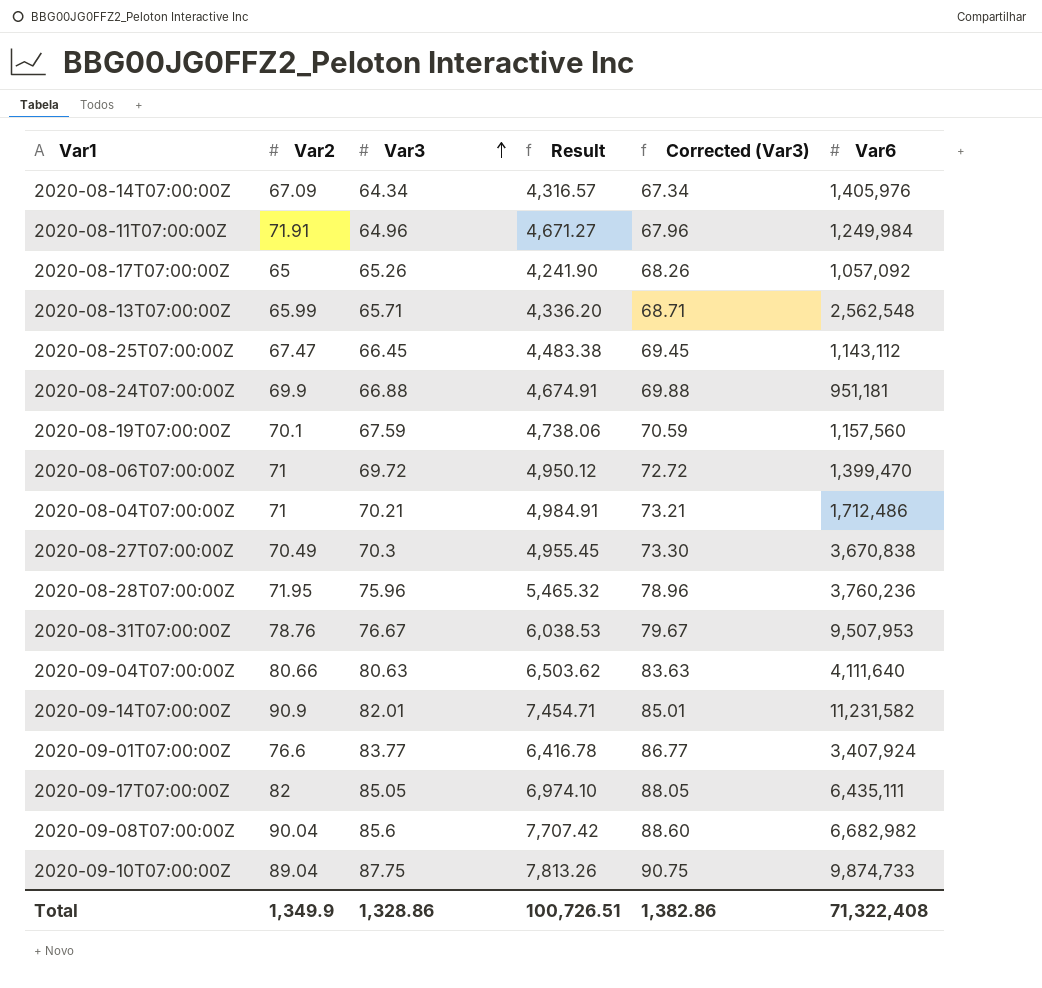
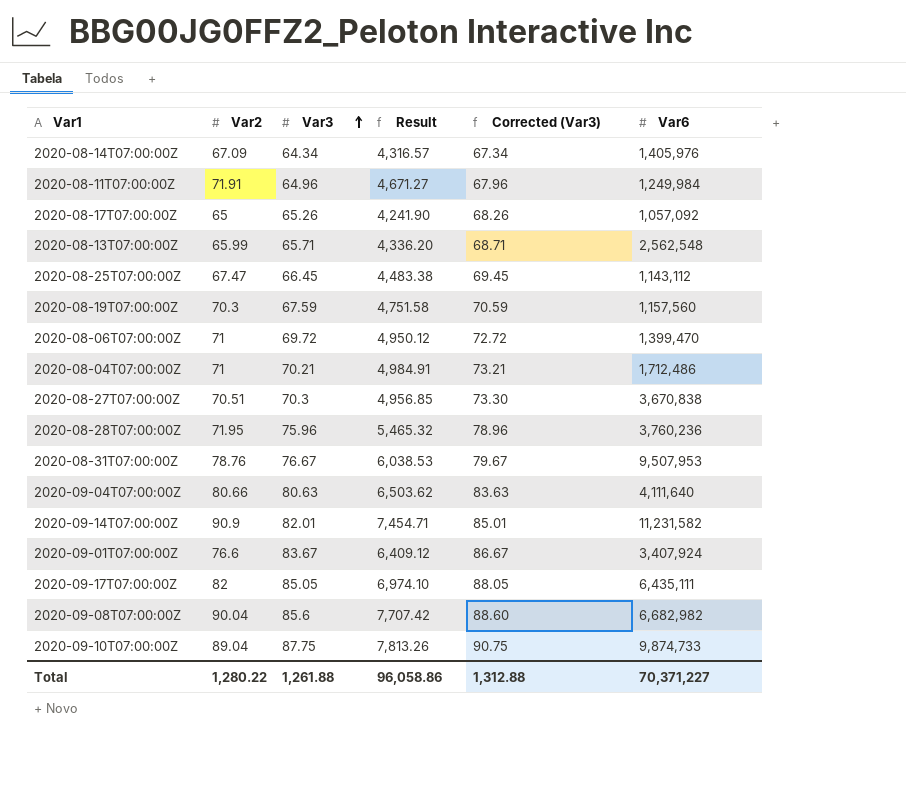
row 2020-08-24T07:00:00Z: 69.9 | 66.88 | 4,674.91 | 69.88 | 951,181 -> none
2020-08-19T07:00:00Z | Var2: 70.1 -> 70.3
2020-08-19T07:00:00Z | Result: 4,738.06 -> 4,751.58
2020-08-27T07:00:00Z | Var2: 70.49 -> 70.51
2020-08-27T07:00:00Z | Result: 4,955.45 -> 4,956.85
2020-09-01T07:00:00Z | Var3: 83.77 -> 83.67
2020-09-01T07:00:00Z | Result: 6,416.78 -> 6,409.12
2020-09-01T07:00:00Z | Corrected (Var3): 86.77 -> 86.67
Total | Var2: 1,349.9 -> 1,280.22
Total | Var3: 1,328.86 -> 1,261.88
Total | Result: 100,726.51 -> 96,058.86
Total | Corrected (Var3): 1,382.86 -> 1,312.88
Total | Var6: 71,322,408 -> 70,371,227

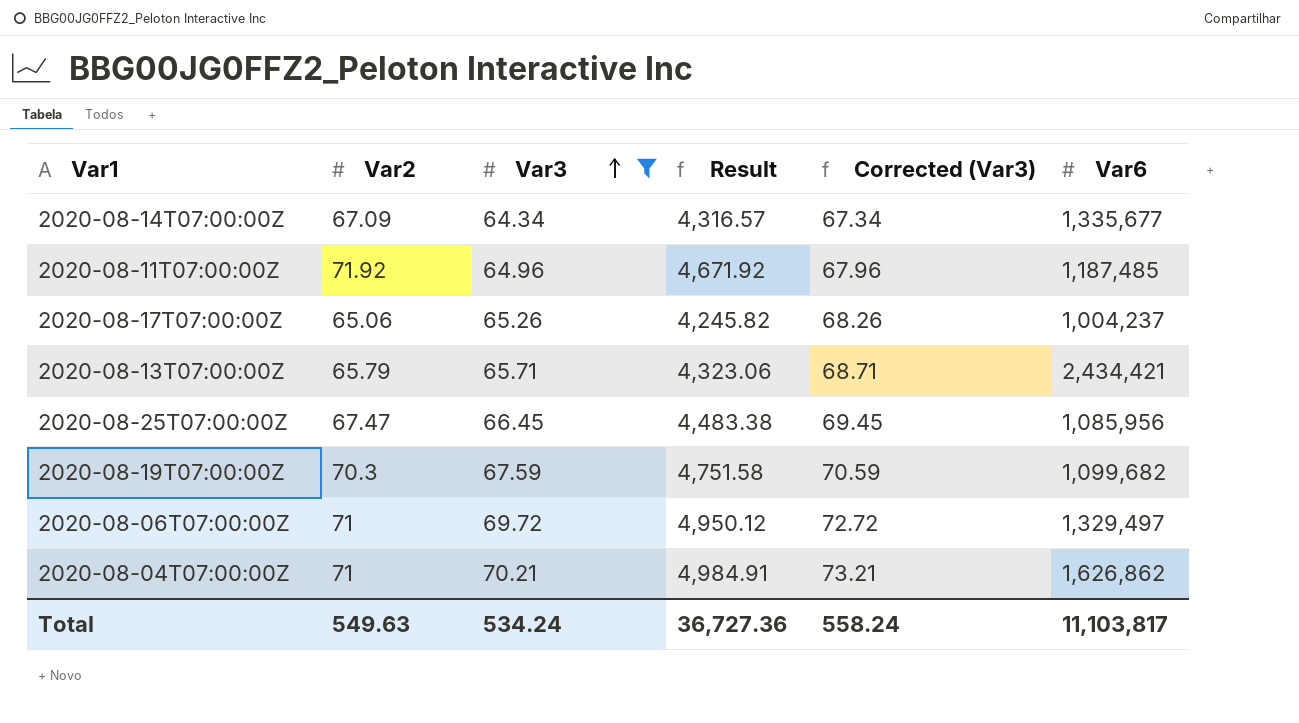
filter: none -> Var3 <= 70.21
2020-08-14T07:00:00Z | Var6: 1,405,976 -> 1,335,677
2020-08-11T07:00:00Z | Var2: 71.91 -> 71.92
2020-08-11T07:00:00Z | Result: 4,671.27 -> 4,671.92
2020-08-11T07:00:00Z | Var6: 1,249,984 -> 1,187,485
2020-08-17T07:00:00Z | Var2: 65 -> 65.06
2020-08-17T07:00:00Z | Result: 4,241.90 -> 4,245.82
2020-08-17T07:00:00Z | Var6: 1,057,092 -> 1,004,237
2020-08-13T07:00:00Z | Var2: 65.99 -> 65.79
2020-08-13T07:00:00Z | Result: 4,336.20 -> 4,323.06
2020-08-13T07:00:00Z | Var6: 2,562,548 -> 2,434,421
2020-08-25T07:00:00Z | Var6: 1,143,112 -> 1,085,956
2020-08-19T07:00:00Z | Var6: 1,157,560 -> 1,099,682
2020-08-06T07:00:00Z | Var6: 1,399,470 -> 1,329,497
2020-08-04T07:00:00Z | Var6: 1,712,486 -> 1,626,862
Total | Var2: 1,280.22 -> 549.63
Total | Var3: 1,261.88 -> 534.24
Total | Result: 96,058.86 -> 36,727.36
Total | Corrected (Var3): 1,312.88 -> 558.24
Total | Var6: 70,371,227 -> 11,103,817

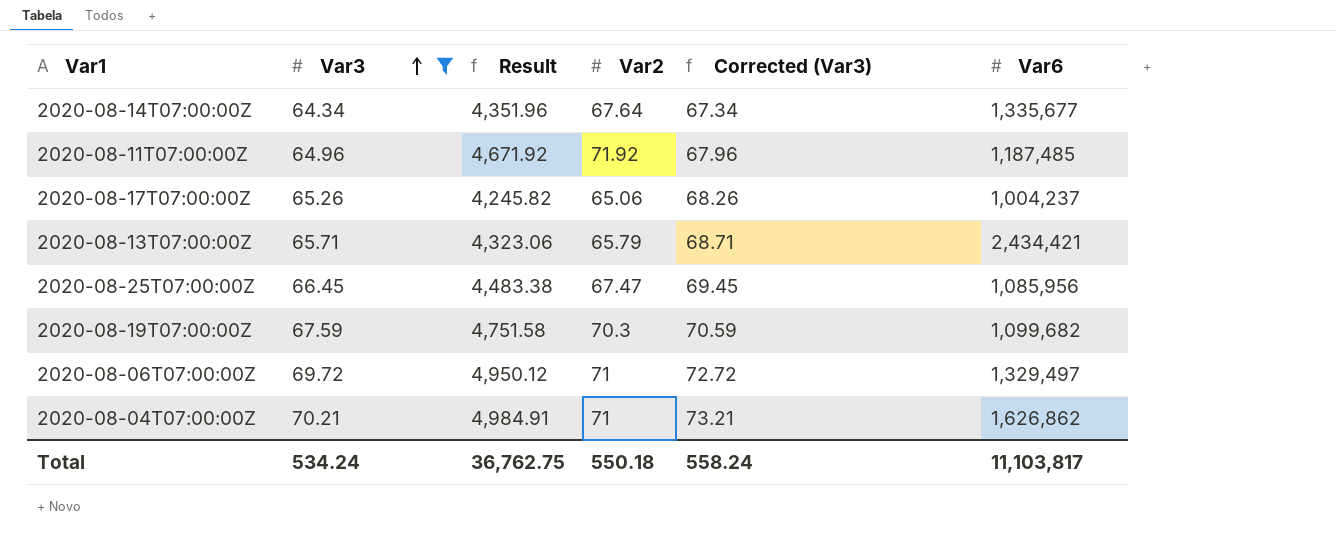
column Var2 | position: 2 -> 4
2020-08-14T07:00:00Z | Result: 4,316.57 -> 4,351.96
2020-08-14T07:00:00Z | Var2: 67.09 -> 67.64
Total | Result: 36,727.36 -> 36,762.75
Total | Var2: 549.63 -> 550.18

